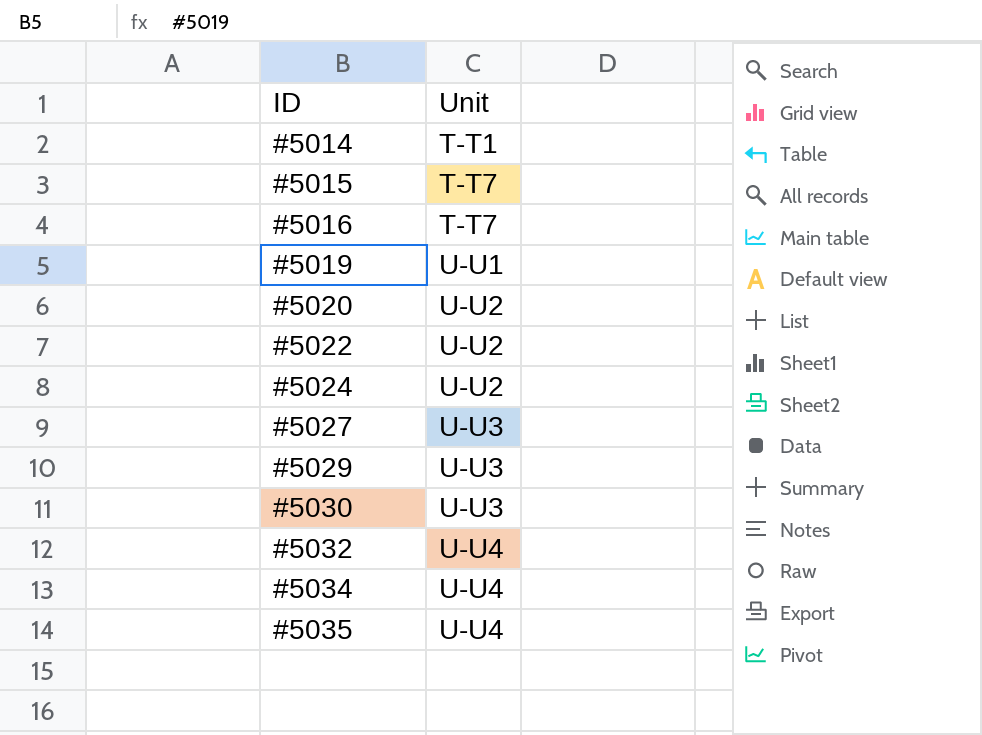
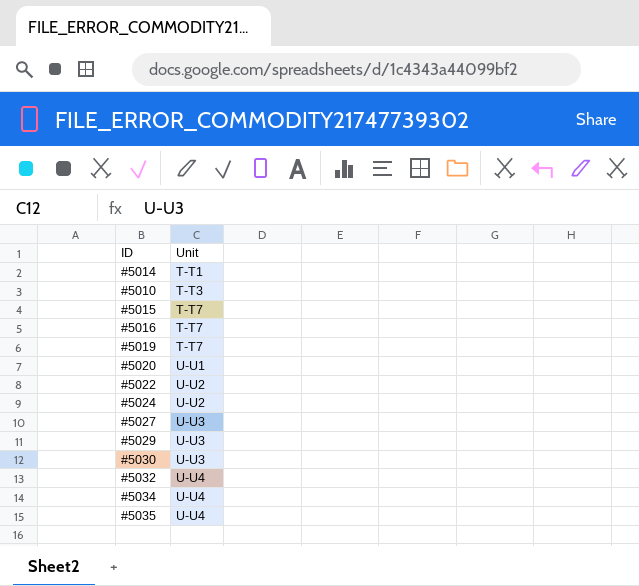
row #5010: none -> T-T3
#5019 | Unit: U-U1 -> T-T7
#5020 | Unit: U-U2 -> U-U1

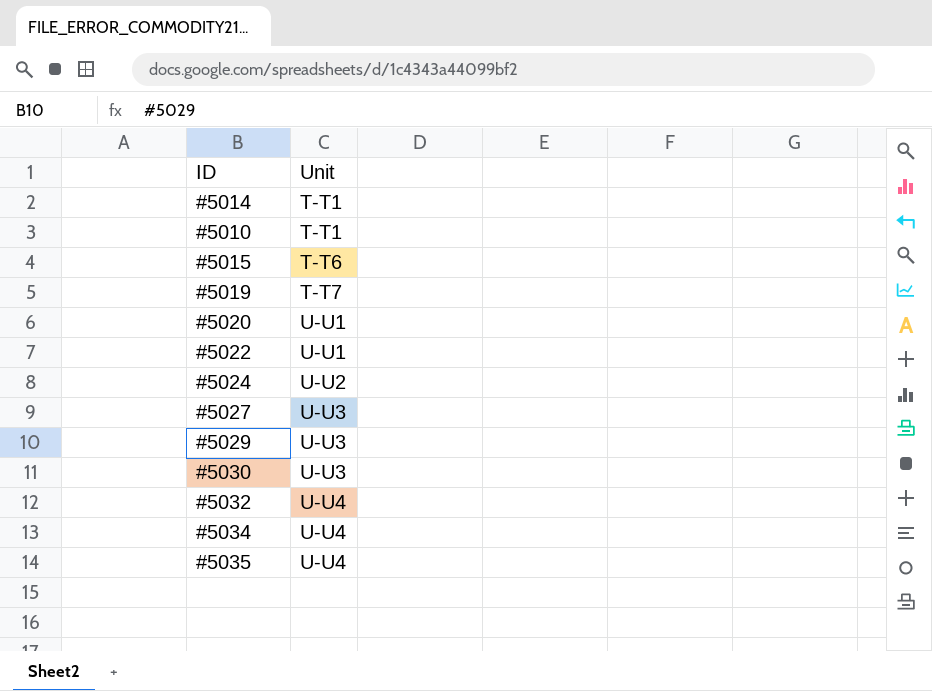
row #5016: T-T7 -> none
#5010 | Unit: T-T3 -> T-T1
#5015 | Unit: T-T7 -> T-T6
#5022 | Unit: U-U2 -> U-U1

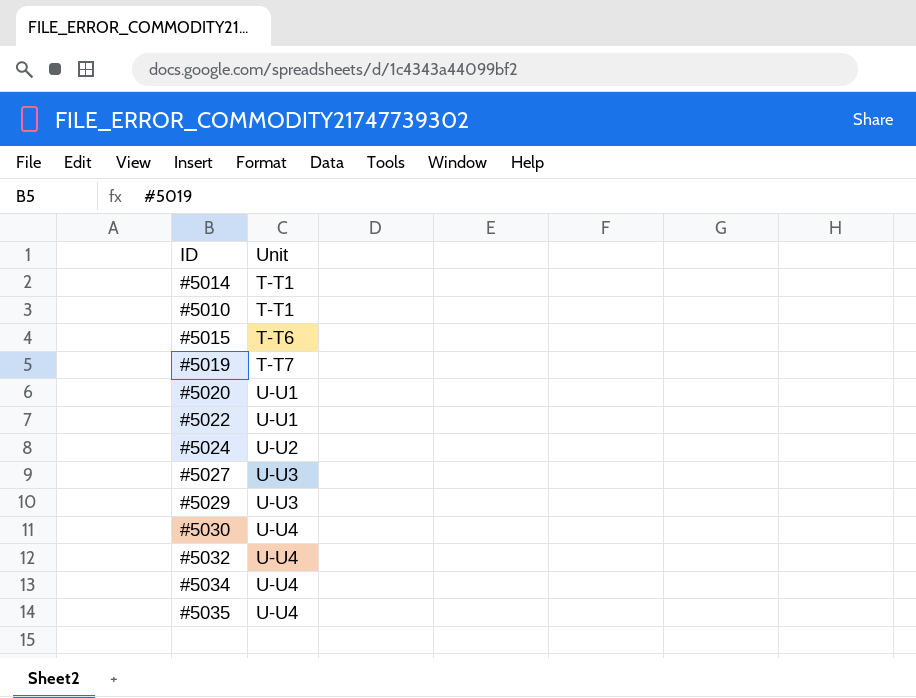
#5030 | Unit: U-U3 -> U-U4

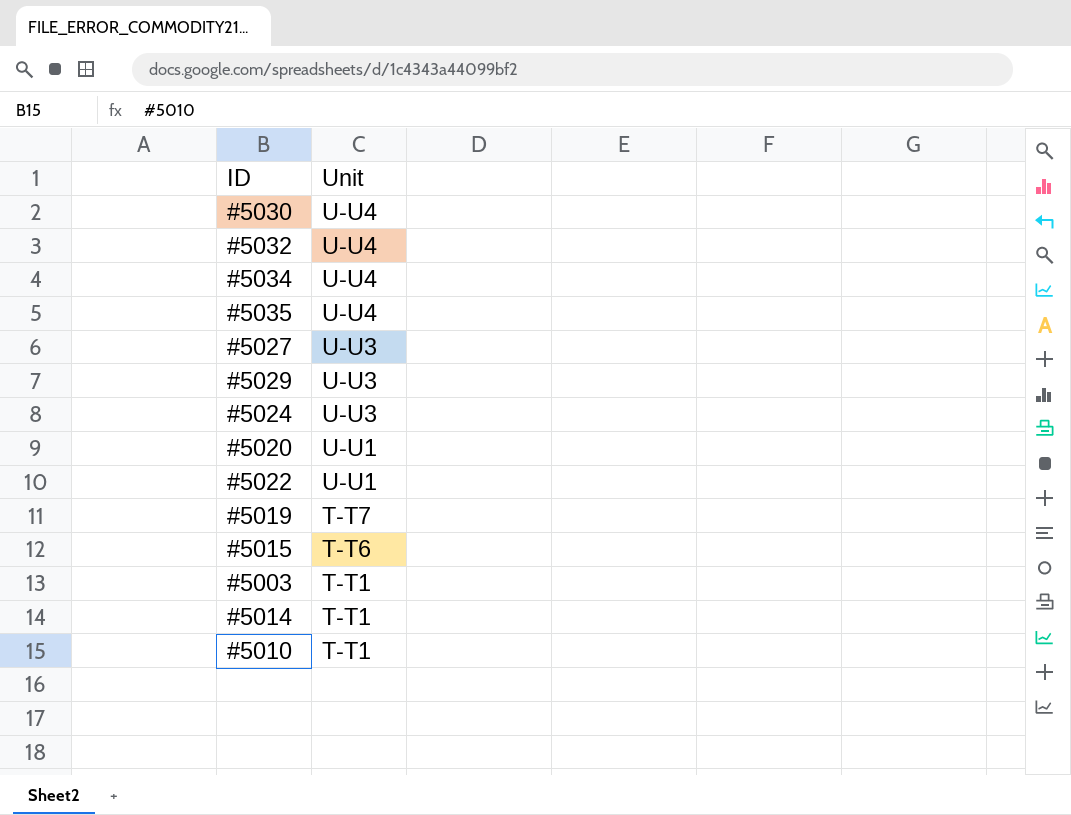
row order: Unit ascending -> Unit descending
#5024 | Unit: U-U2 -> U-U3
row #5003: none -> T-T1

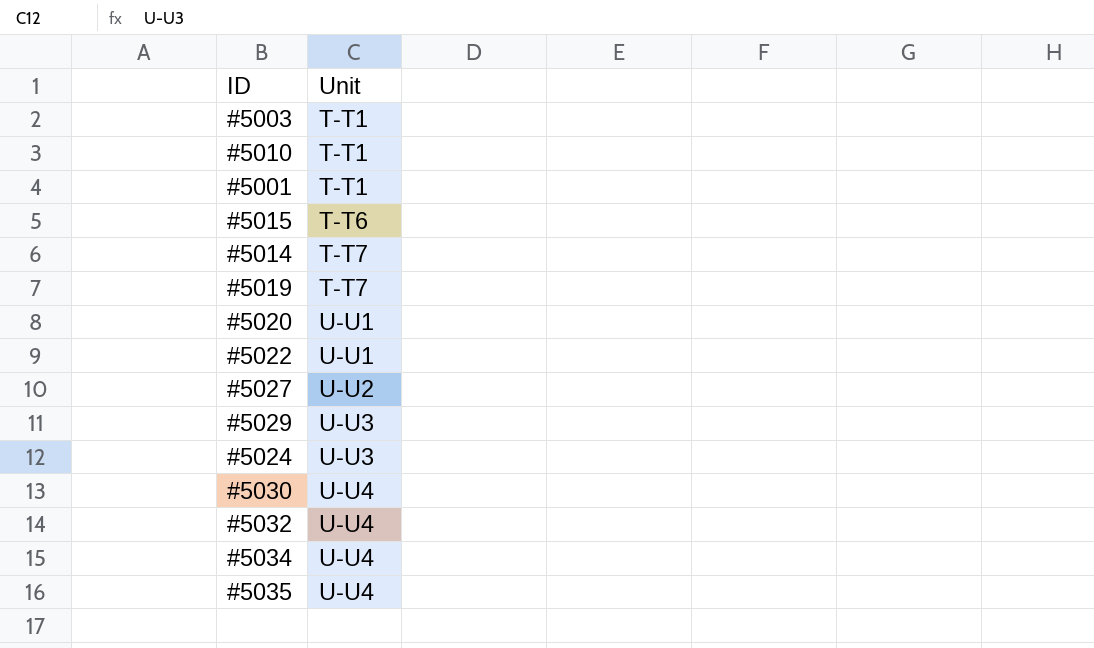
row order: Unit descending -> Unit ascending
row #5001: none -> T-T1
#5014 | Unit: T-T1 -> T-T7
#5027 | Unit: U-U3 -> U-U2

